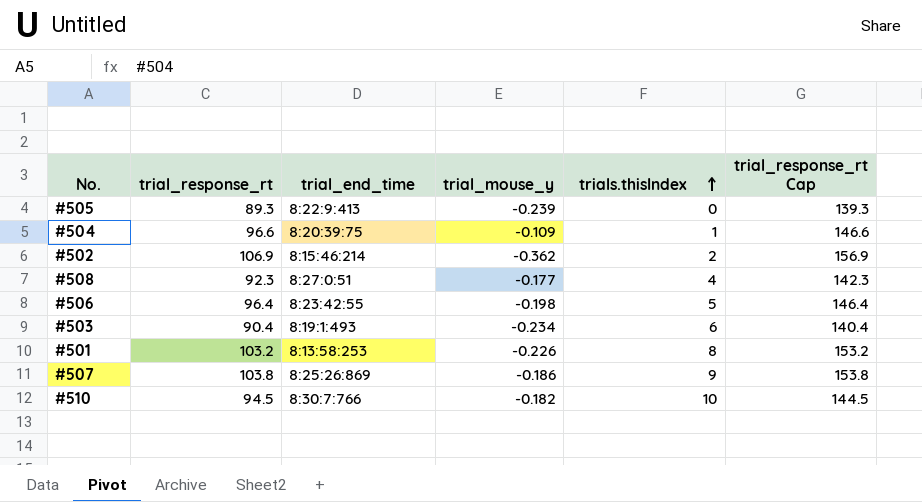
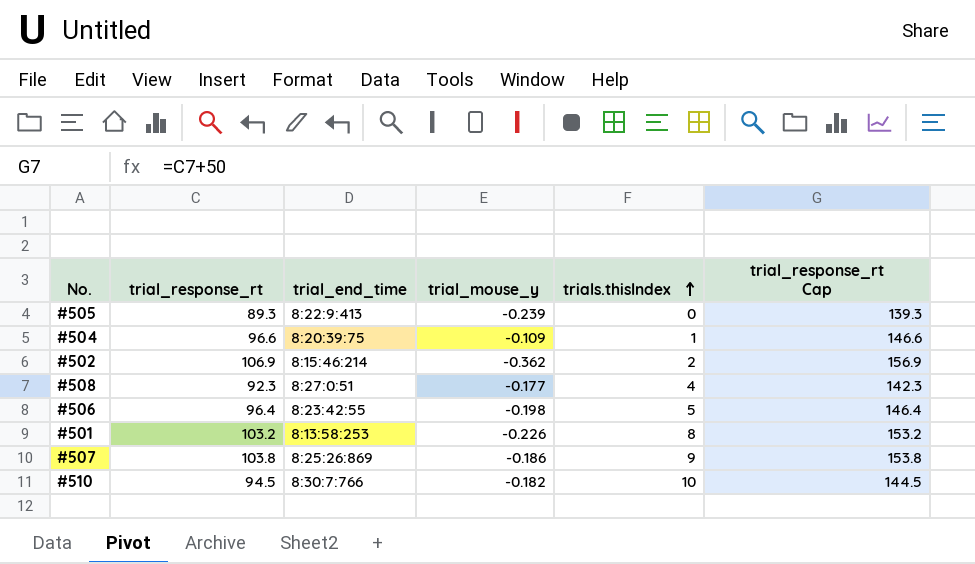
row #503: 90.4 | 8:19:1:493 | -0.234 | 6 | 140.4 -> none

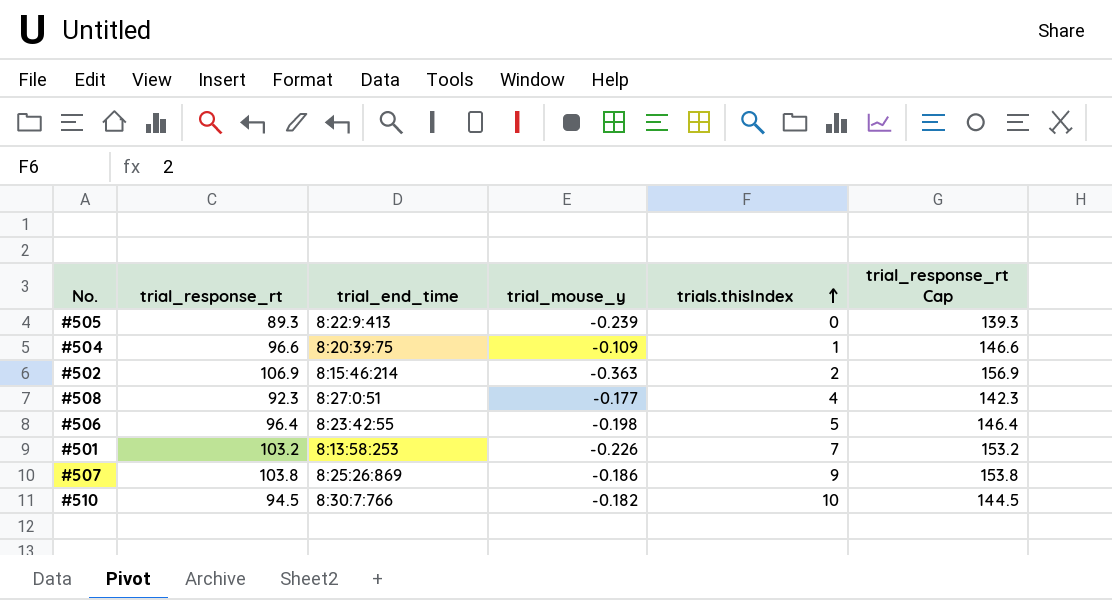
#502 | trial_mouse_y: -0.362 -> -0.363
#501 | trials.thisIndex: 8 -> 7

